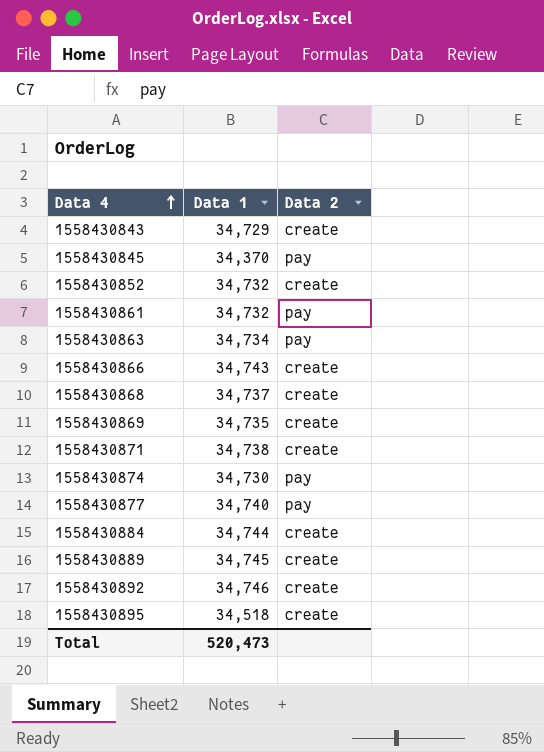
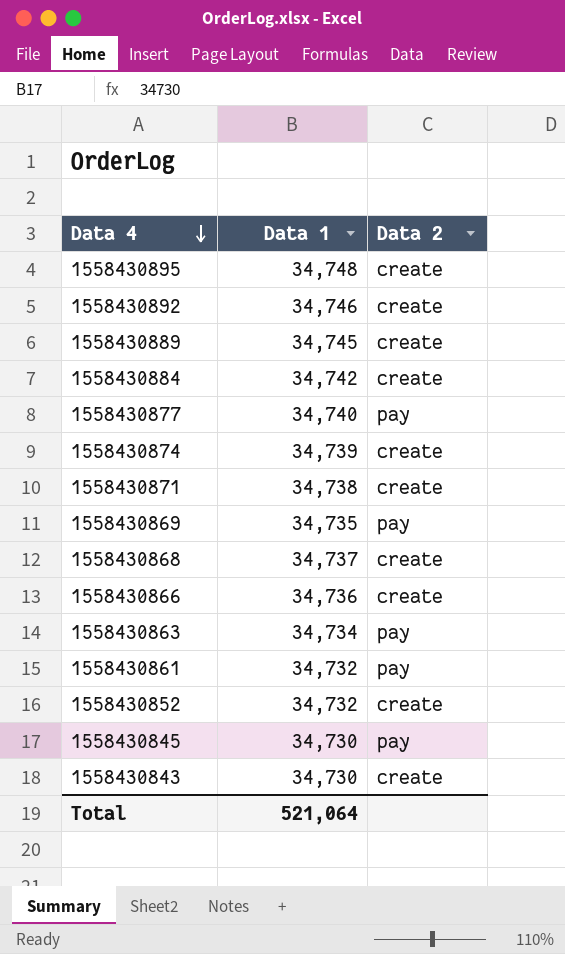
row order: Data 4 ascending -> Data 4 descending
1558430895 | Data 1: 34,518 -> 34,748
1558430884 | Data 1: 34,744 -> 34,742
1558430874 | Data 1: 34,730 -> 34,739
1558430874 | Data 2: pay -> create
1558430869 | Data 2: create -> pay
1558430866 | Data 1: 34,743 -> 34,736
1558430845 | Data 1: 34,370 -> 34,730
1558430843 | Data 1: 34,729 -> 34,730
Total | Data 1: 520,473 -> 521,064

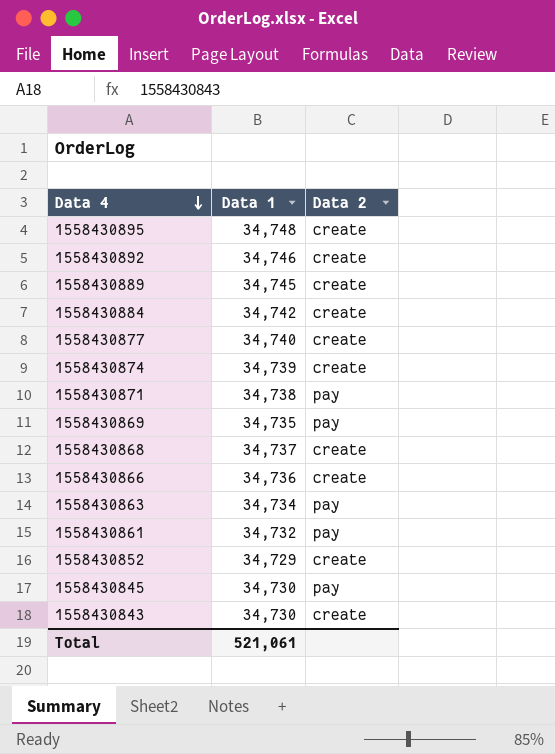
1558430877 | Data 2: pay -> create
1558430871 | Data 2: create -> pay
1558430852 | Data 1: 34,732 -> 34,729
Total | Data 1: 521,064 -> 521,061

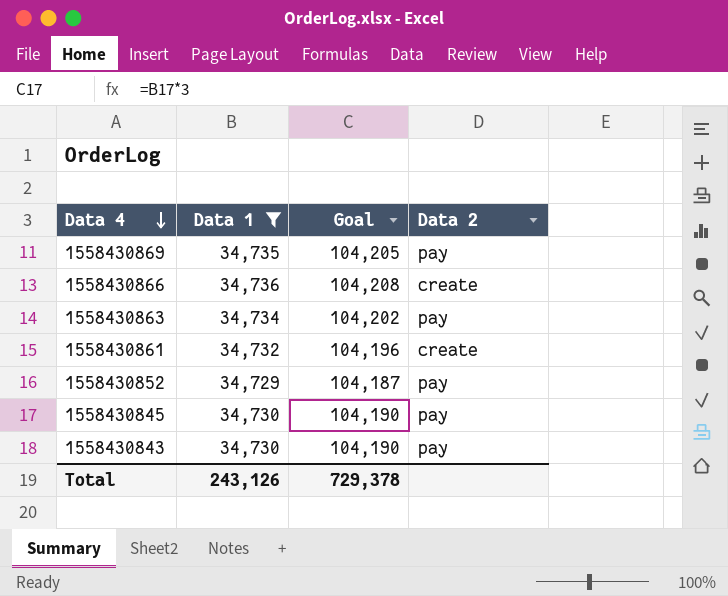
filter: none -> Data 1 <= 34,736
column Goal | formula: none -> [Data 1] * 3
1558430861 | Data 2: pay -> create
1558430852 | Data 2: create -> pay
1558430843 | Data 2: create -> pay
Total | Data 1: 521,061 -> 243,126

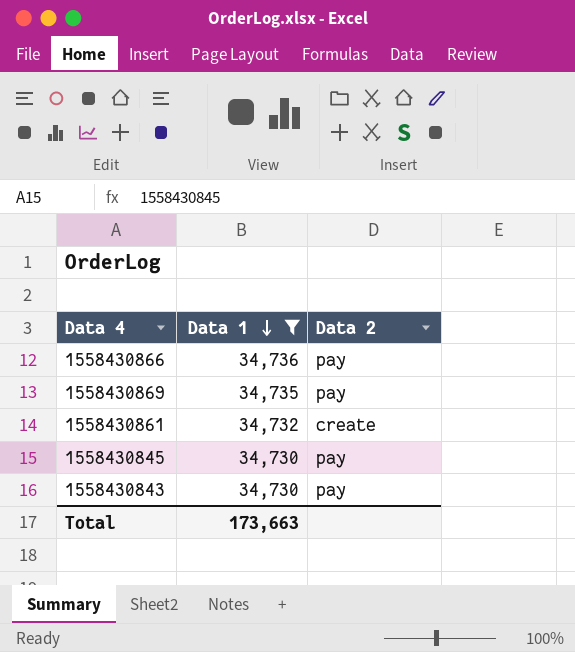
row order: Data 4 descending -> Data 1 descending
column Goal | formula: [Data 1] * 3 -> none
row 1558430863: 34,734 | 104,202 | pay -> none
row 1558430852: 34,729 | 104,187 | pay -> none
1558430866 | Data 2: create -> pay
Total | Data 1: 243,126 -> 173,663

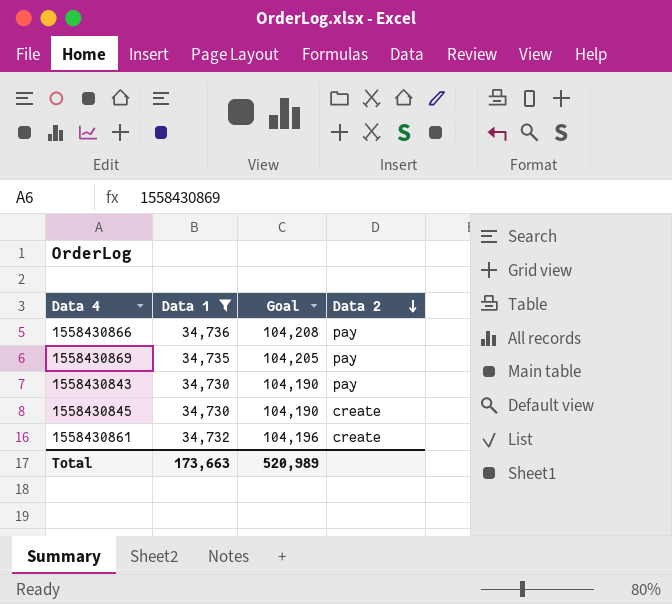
row order: Data 1 descending -> Data 2 descending
column Goal | formula: none -> [Data 1] * 3
1558430845 | Data 2: pay -> create

